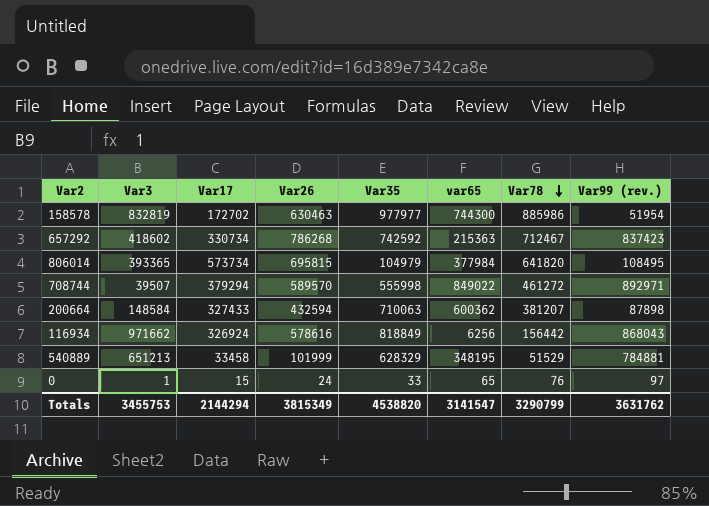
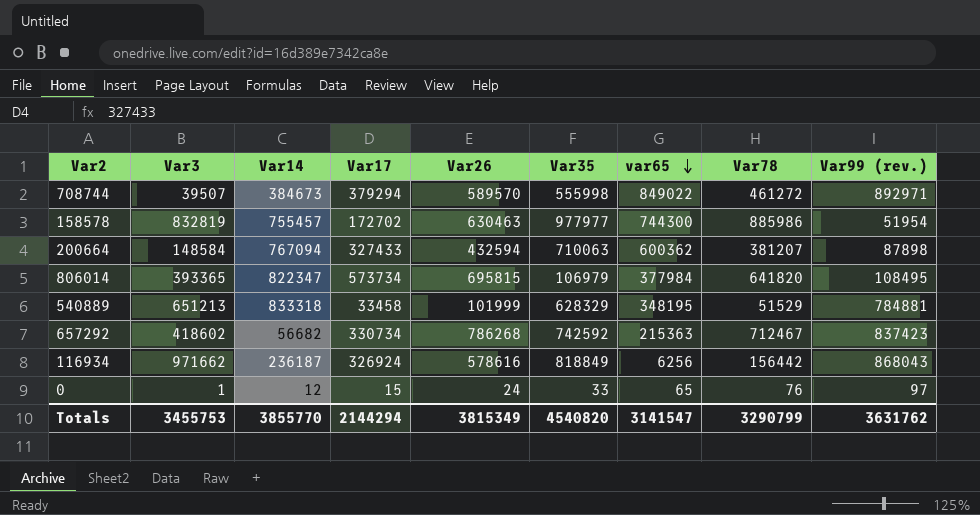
row order: Var78 descending -> var65 descending
column Var14 | position: none -> 3
806014 | Var35: 104979 -> 106979
Totals | Var35: 4538820 -> 4540820

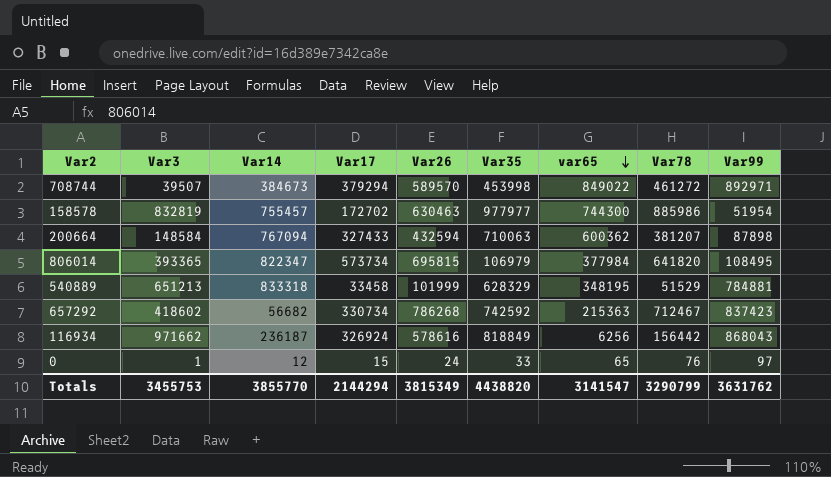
column name: Var99 (rev.) -> Var99
708744 | Var35: 555998 -> 453998
Totals | Var35: 4540820 -> 4438820

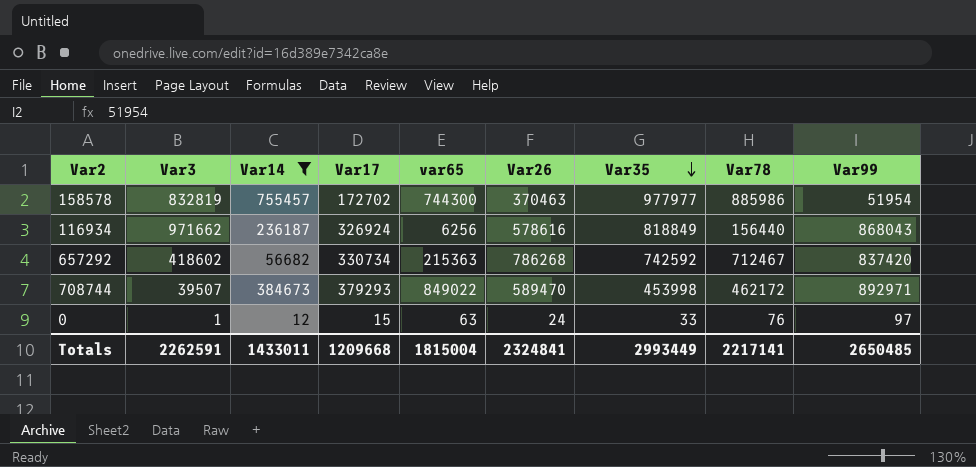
filter: none -> Var14 <= 755457
row order: var65 descending -> Var35 descending
column var65 | position: 7 -> 5
158578 | Var26: 630463 -> 370463
116934 | Var78: 156442 -> 156440
657292 | Var99: 837423 -> 837420
708744 | Var17: 379294 -> 379293
708744 | Var26: 589570 -> 589470
708744 | Var78: 461272 -> 462172
0 | var65: 65 -> 63
Totals | Var3: 3455753 -> 2262591
Totals | Var14: 3855770 -> 1433011
Totals | Var17: 2144294 -> 1209668
Totals | var65: 3141547 -> 1815004
Totals | Var26: 3815349 -> 2324841
Totals | Var35: 4438820 -> 2993449
Totals | Var78: 3290799 -> 2217141
Totals | Var99: 3631762 -> 2650485

